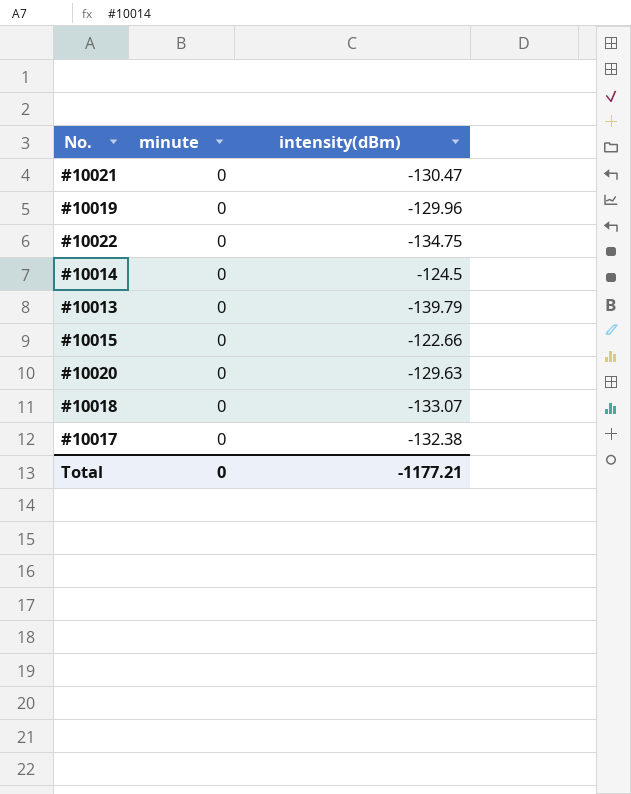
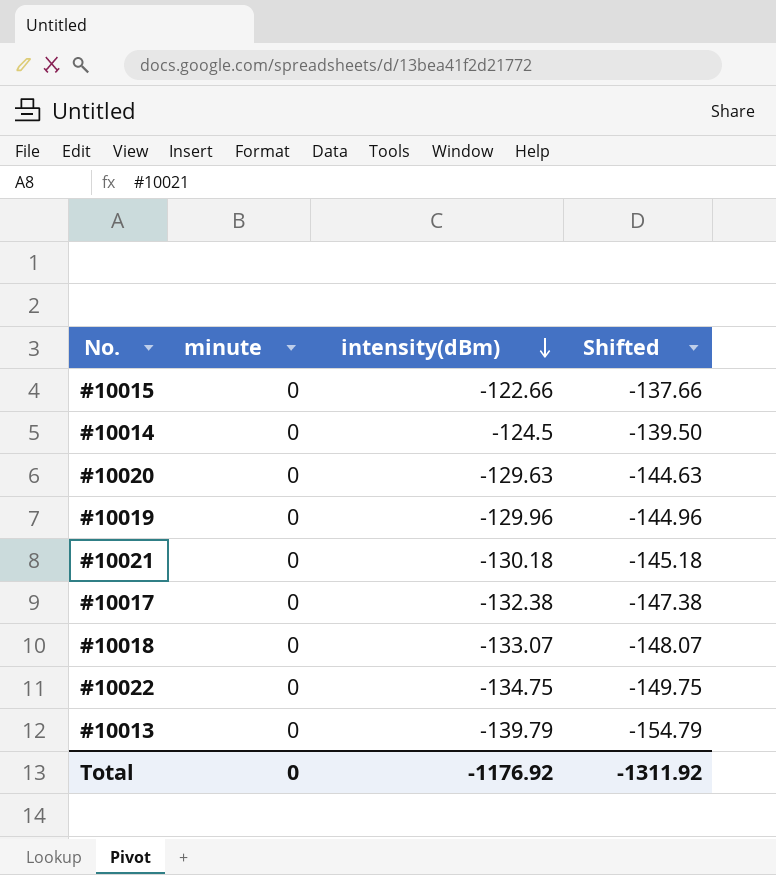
row order: none -> intensity(dBm) descending
column Shifted | formula: none -> [intensity(dBm)] - 15
#10021 | intensity(dBm): -130.47 -> -130.18
Total | intensity(dBm): -1177.21 -> -1176.92

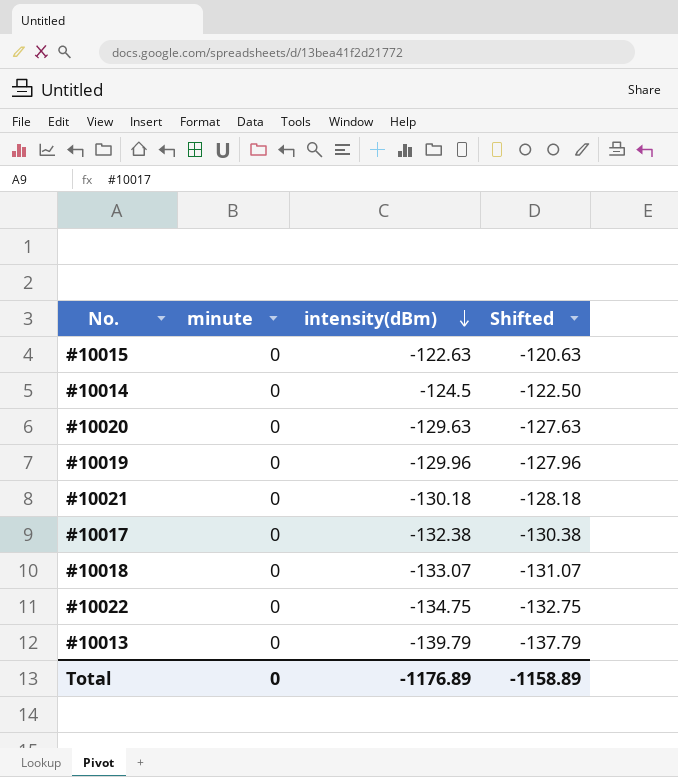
column Shifted | formula: [intensity(dBm)] - 15 -> [intensity(dBm)] + 2
#10015 | intensity(dBm): -122.66 -> -122.63
Total | intensity(dBm): -1176.92 -> -1176.89
Total | Shifted: -1311.92 -> -1158.89

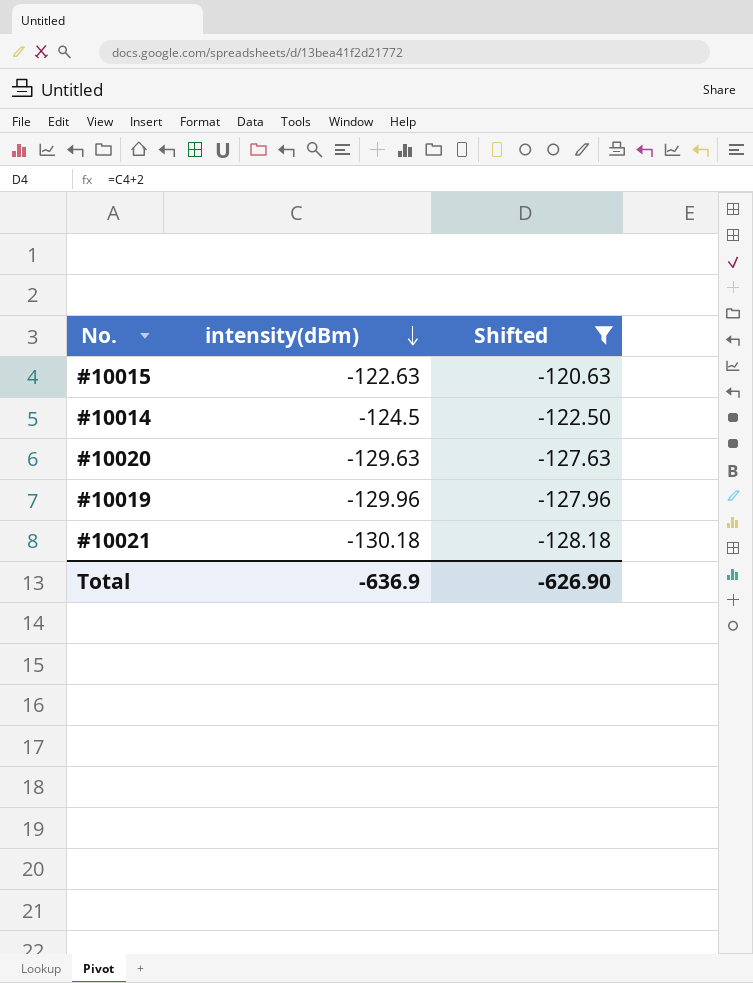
filter: none -> Shifted >= -128.18
column minute | position: 2 -> none
Total | intensity(dBm): -1176.89 -> -636.9
Total | Shifted: -1158.89 -> -626.90

